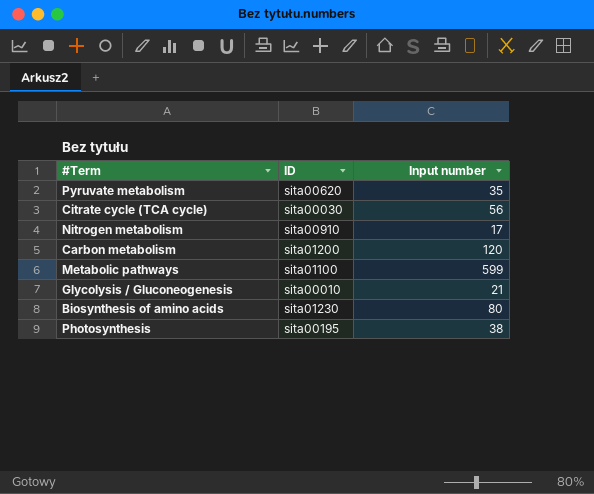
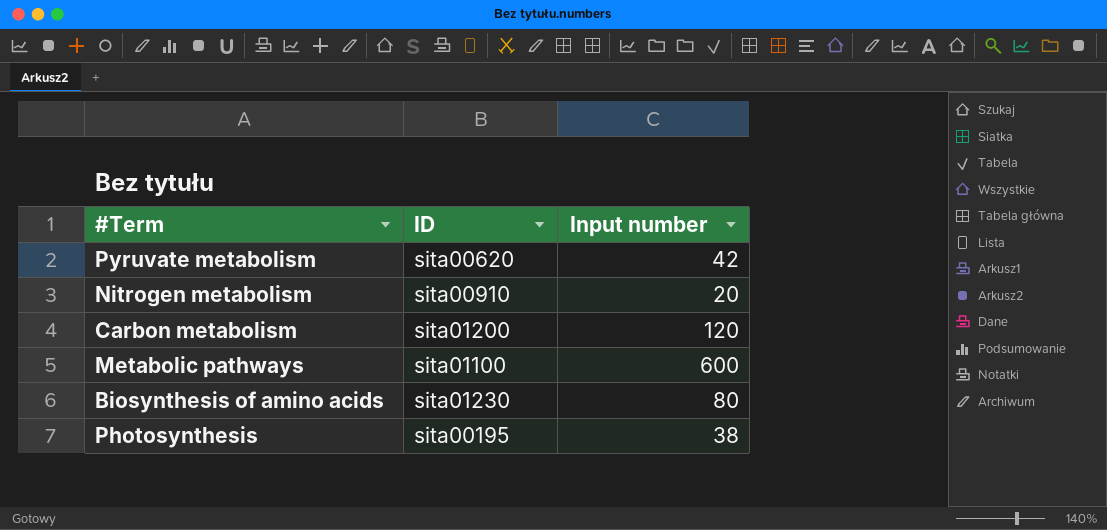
row Citrate cycle (TCA cycle): sita00030 | 56 -> none
row Glycolysis / Gluconeogenesis: sita00010 | 21 -> none
Pyruvate metabolism | Input number: 35 -> 42
Nitrogen metabolism | Input number: 17 -> 20
Metabolic pathways | Input number: 599 -> 600

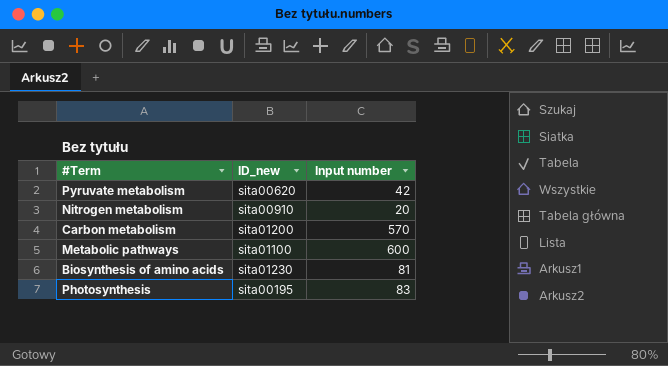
column name: ID -> ID_new
Carbon metabolism | Input number: 120 -> 570
Biosynthesis of amino acids | Input number: 80 -> 81
Photosynthesis | Input number: 38 -> 83

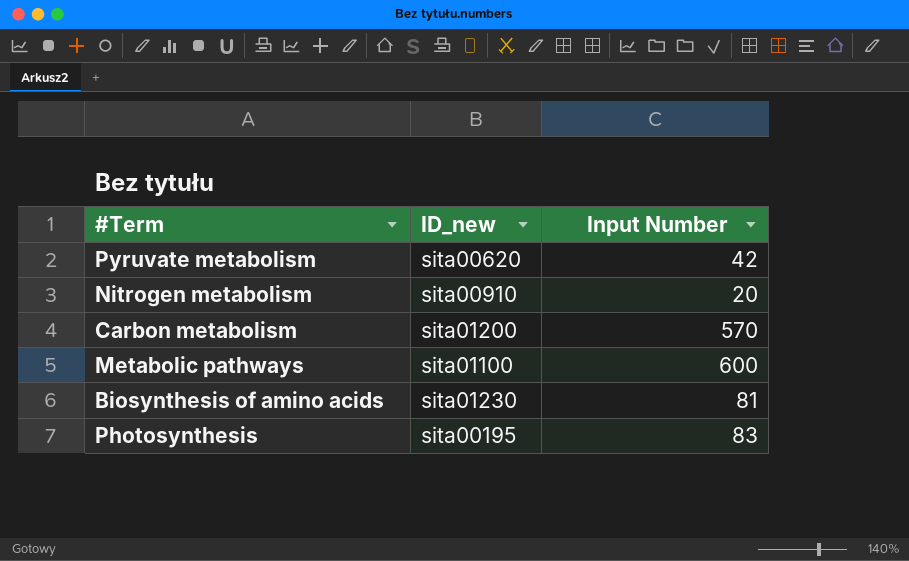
column name: Input number -> Input Number

